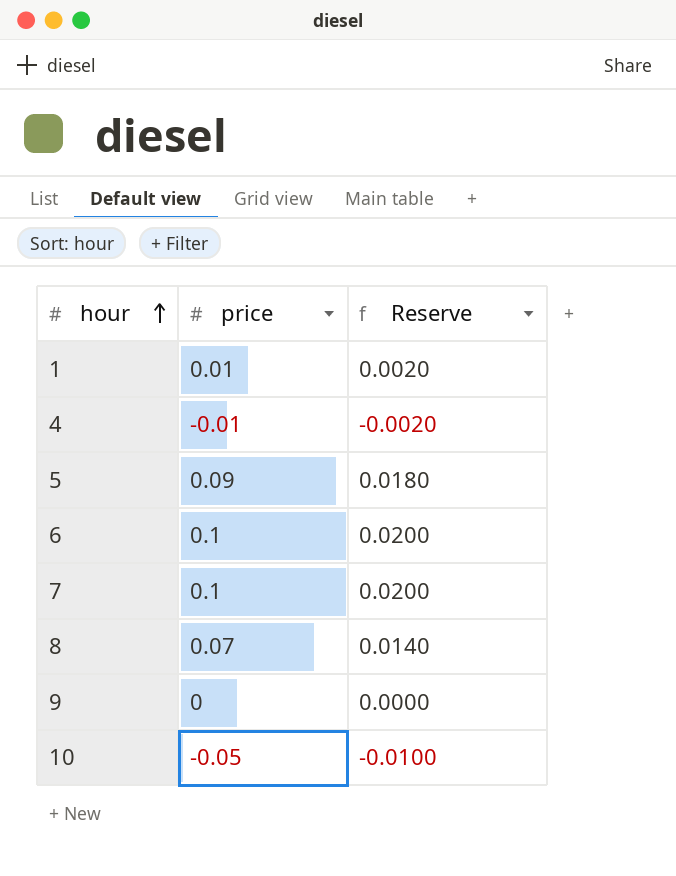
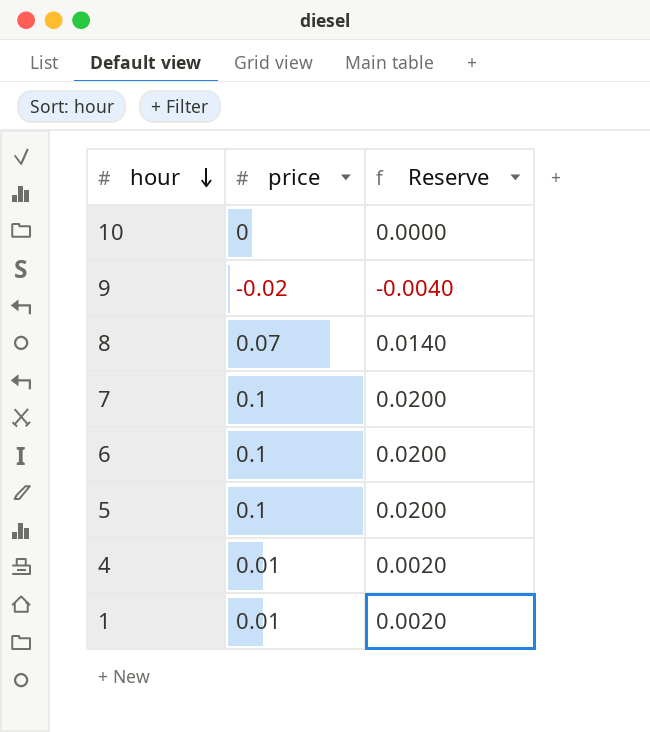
row order: hour ascending -> hour descending
10 | price: -0.05 -> 0
10 | Reserve: -0.0100 -> 0.0000
9 | price: 0 -> -0.02
9 | Reserve: 0.0000 -> -0.0040
5 | price: 0.09 -> 0.1
5 | Reserve: 0.0180 -> 0.0200
4 | price: -0.01 -> 0.01
4 | Reserve: -0.0020 -> 0.0020

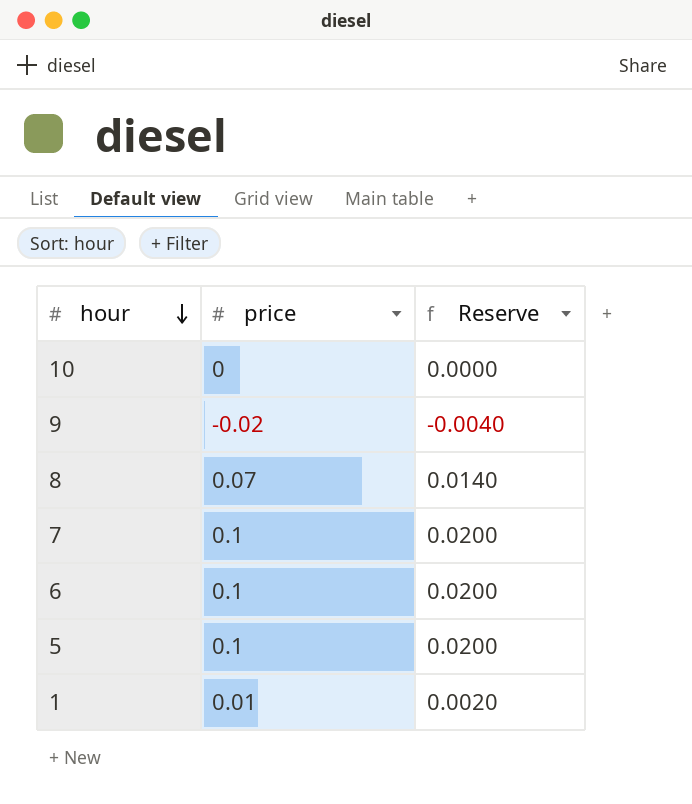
row 4: 0.01 | 0.0020 -> none

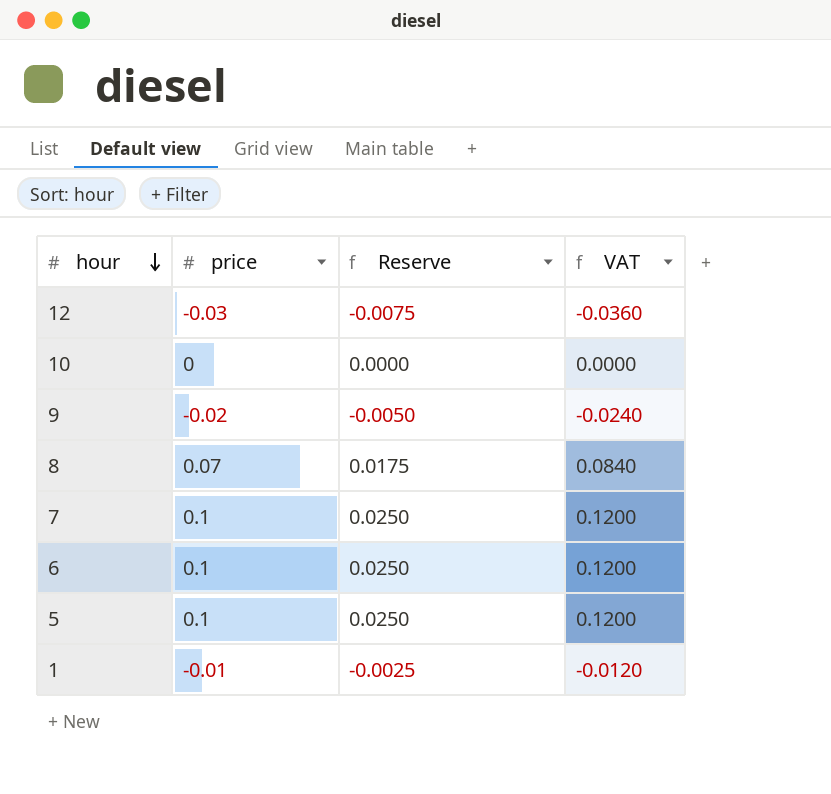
column Reserve | formula: [price] * 0.2 -> [price] * 0.25
column VAT | formula: none -> [price] * 1.2
row 12: none -> -0.03 | -0.0075 | -0.0360
1 | price: 0.01 -> -0.01

